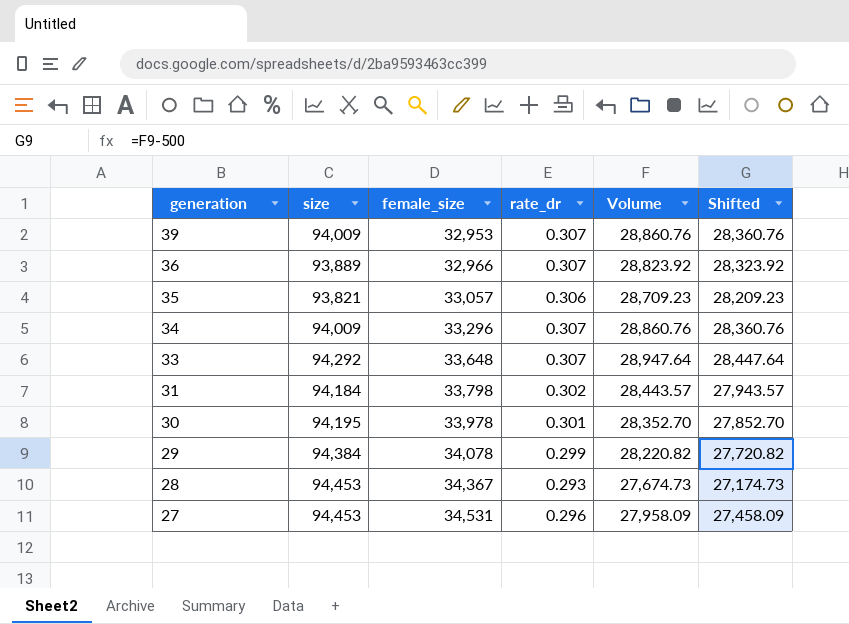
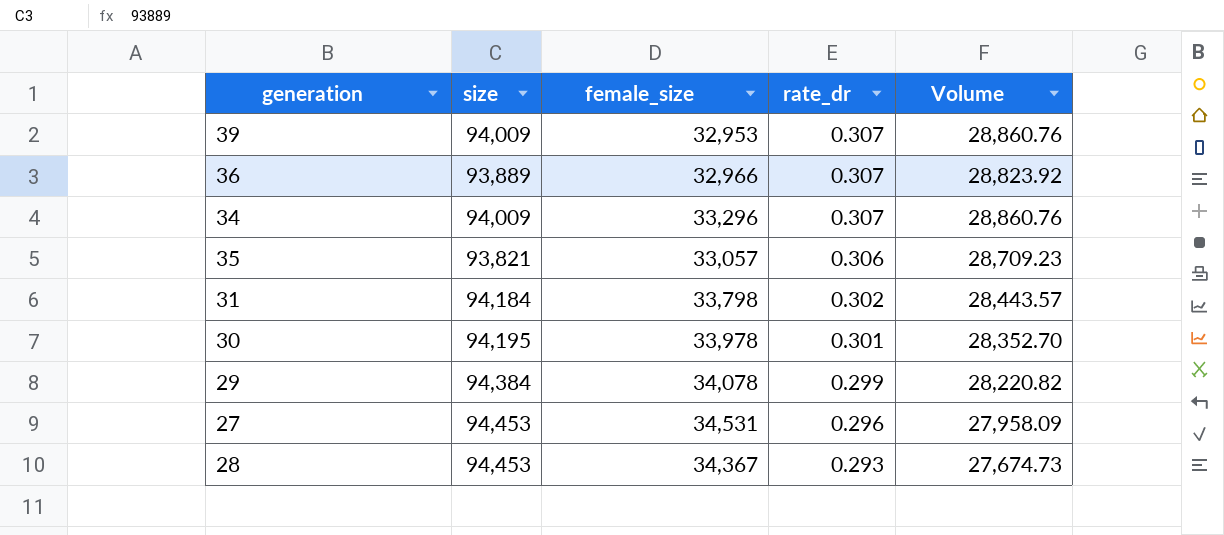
row order: generation descending -> rate_dr descending
column Shifted | formula: [Volume] - 500 -> none
row 33: 94,292 | 33,648 | 0.307 | 28,947.64 | 28,447.64 -> none

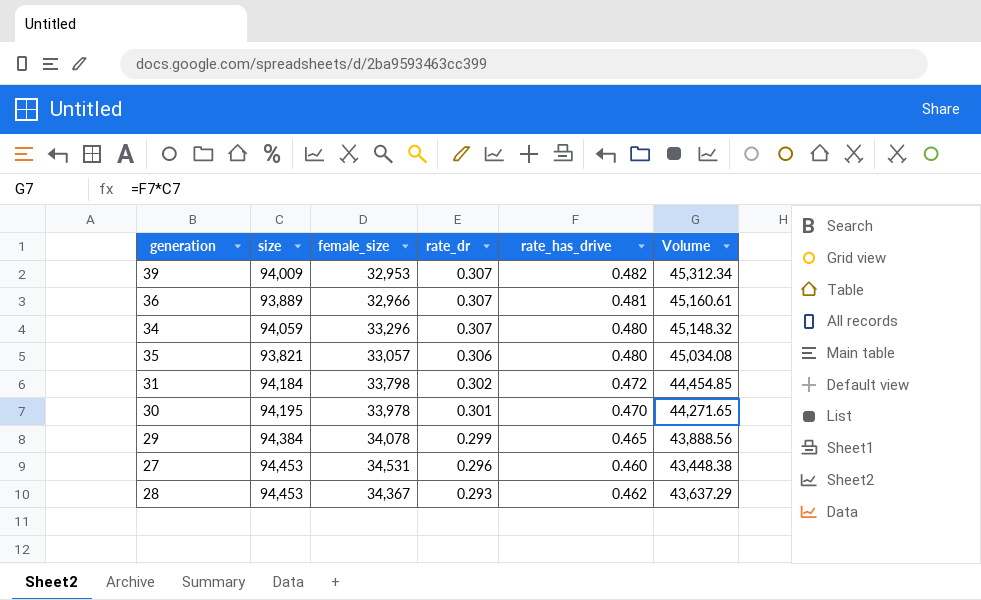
column rate_has_drive | position: none -> 5
column Volume | formula: [size] * [rate_dr] -> [size] * [rate_has_drive]
34 | size: 94,009 -> 94,059

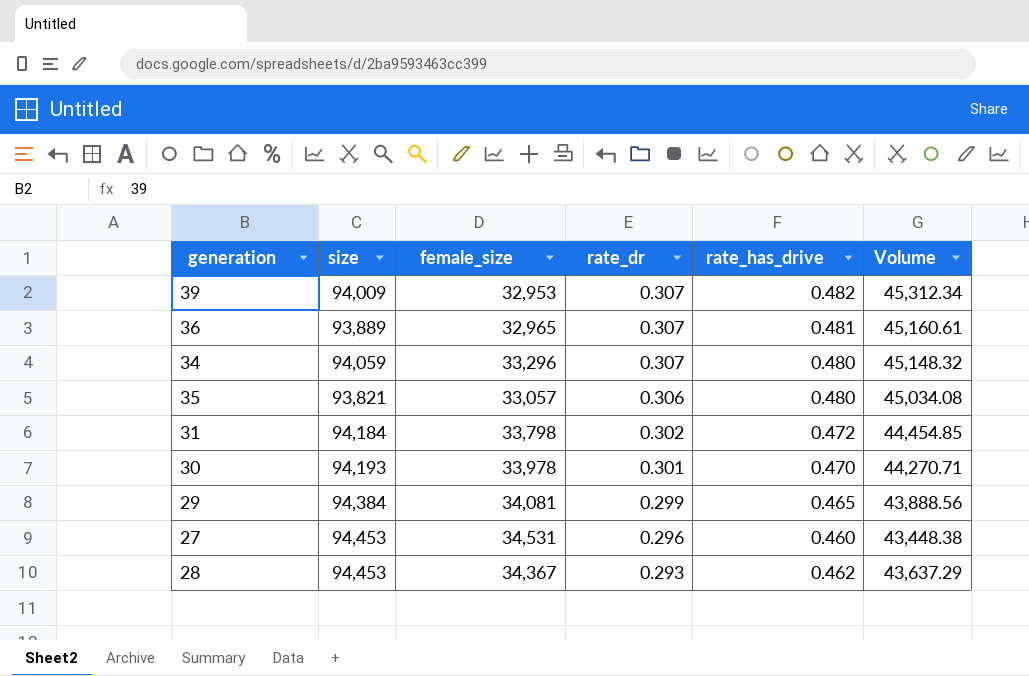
36 | female_size: 32,966 -> 32,965
30 | size: 94,195 -> 94,193
30 | Volume: 44,271.65 -> 44,270.71
29 | female_size: 34,078 -> 34,081

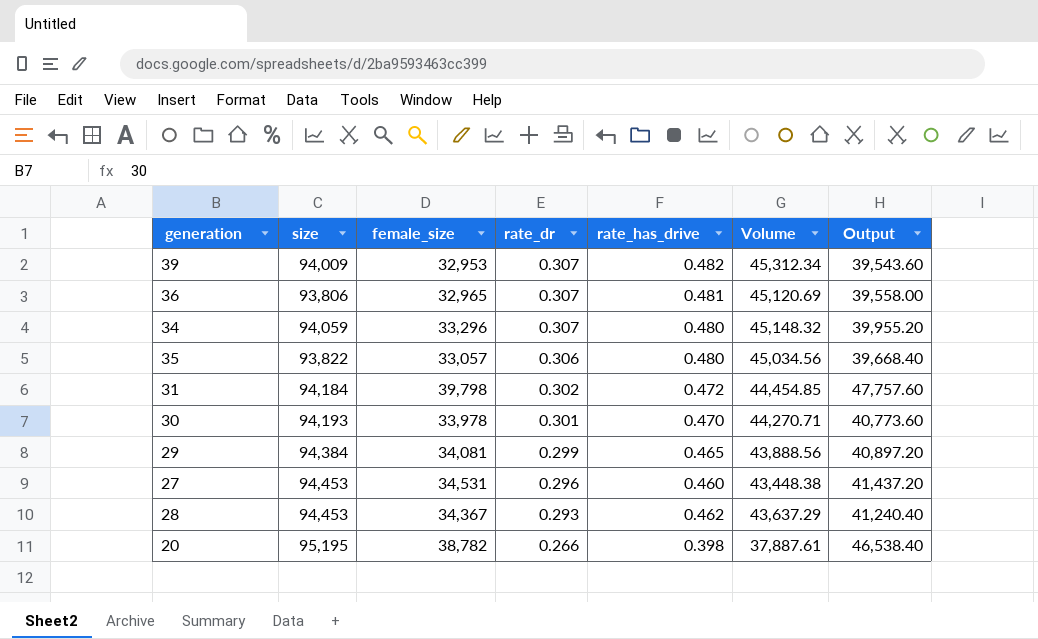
column Output | formula: none -> [female_size] * 1.2
36 | size: 93,889 -> 93,806
36 | Volume: 45,160.61 -> 45,120.69
35 | size: 93,821 -> 93,822
35 | Volume: 45,034.08 -> 45,034.56
31 | female_size: 33,798 -> 39,798
row 20: none -> 95,195 | 38,782 | 0.266 | 0.398 | 37,887.61 | 46,538.40

